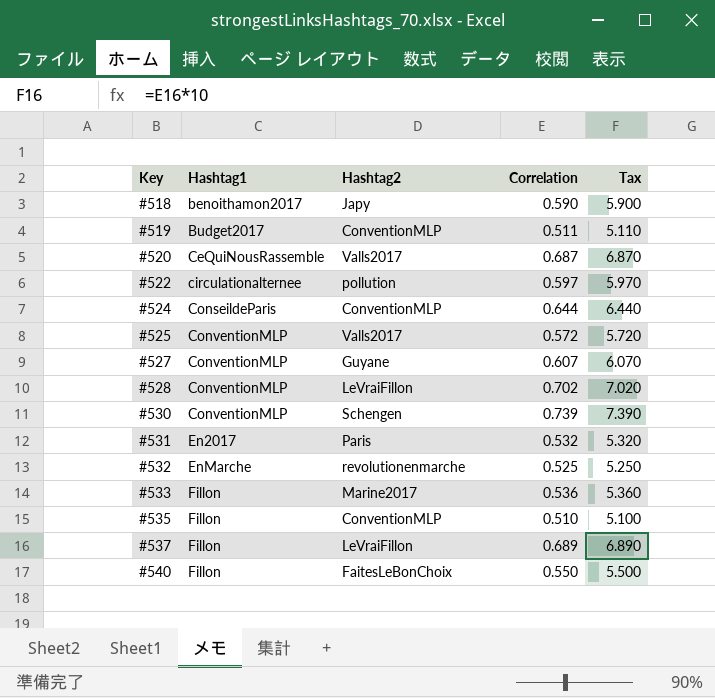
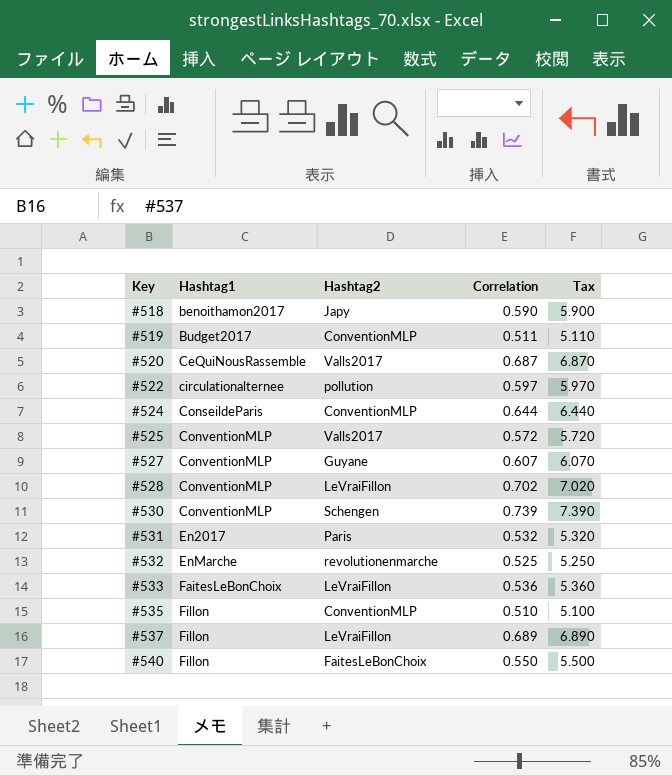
#533 | Hashtag1: Fillon -> FaitesLeBonChoix
#533 | Hashtag2: Marine2017 -> LeVraiFillon

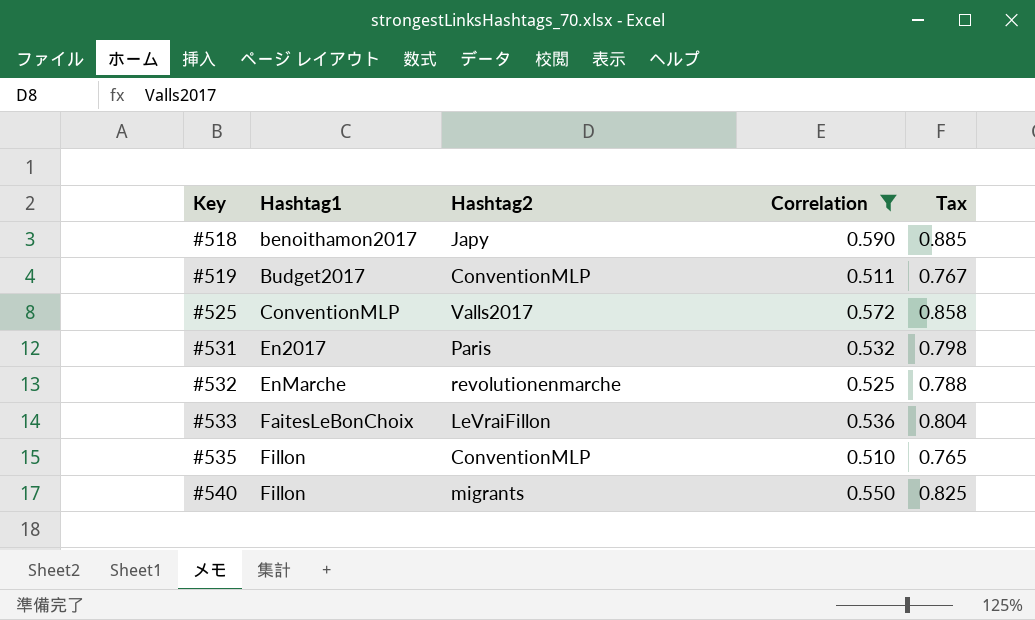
filter: none -> Correlation <= 0.590
column Tax | formula: [Correlation] * 10 -> [Correlation] * 1.5
#540 | Hashtag2: FaitesLeBonChoix -> migrants

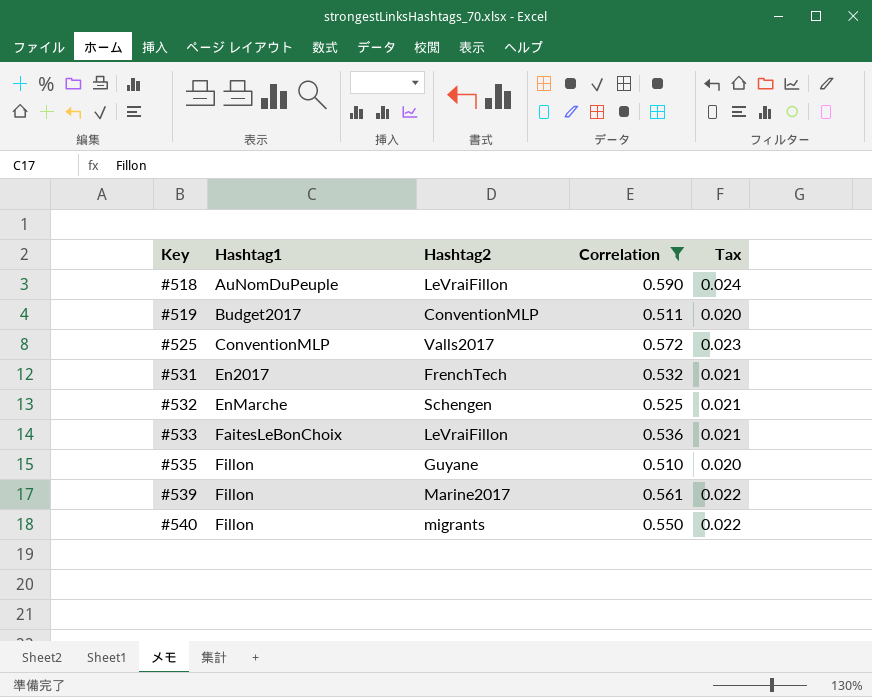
column Tax | formula: [Correlation] * 1.5 -> [Correlation] * 0.04
#518 | Hashtag1: benoithamon2017 -> AuNomDuPeuple
#518 | Hashtag2: Japy -> LeVraiFillon
#531 | Hashtag2: Paris -> FrenchTech
#532 | Hashtag2: revolutionenmarche -> Schengen
#535 | Hashtag2: ConventionMLP -> Guyane
row #539: none -> Fillon | Marine2017 | 0.561 | 0.022

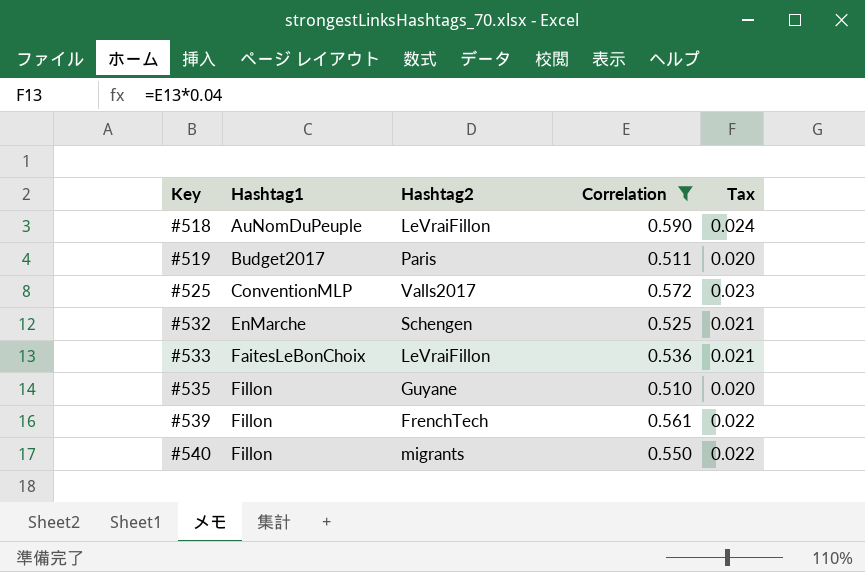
row #531: En2017 | FrenchTech | 0.532 | 0.021 -> none
#519 | Hashtag2: ConventionMLP -> Paris
#539 | Hashtag2: Marine2017 -> FrenchTech

